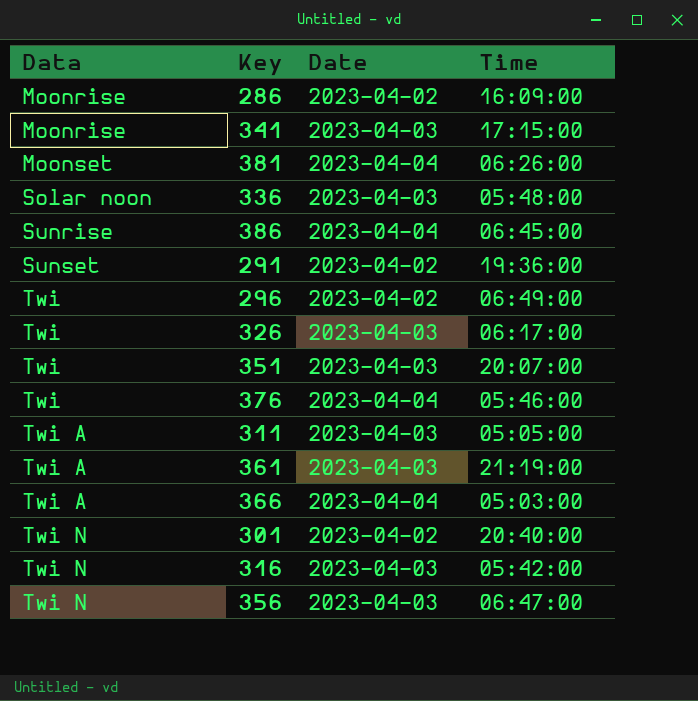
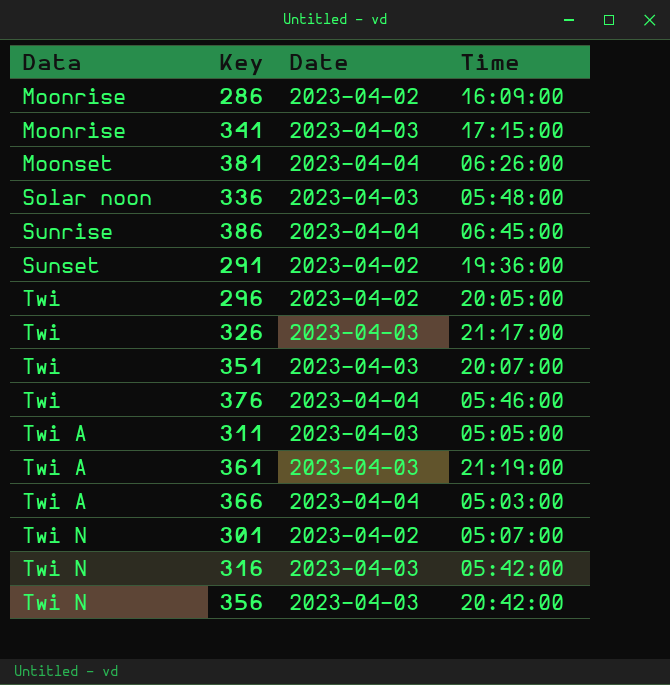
296 | Time: 06:49:00 -> 20:05:00
326 | Time: 06:17:00 -> 21:17:00
301 | Time: 20:40:00 -> 05:07:00
356 | Time: 06:47:00 -> 20:42:00

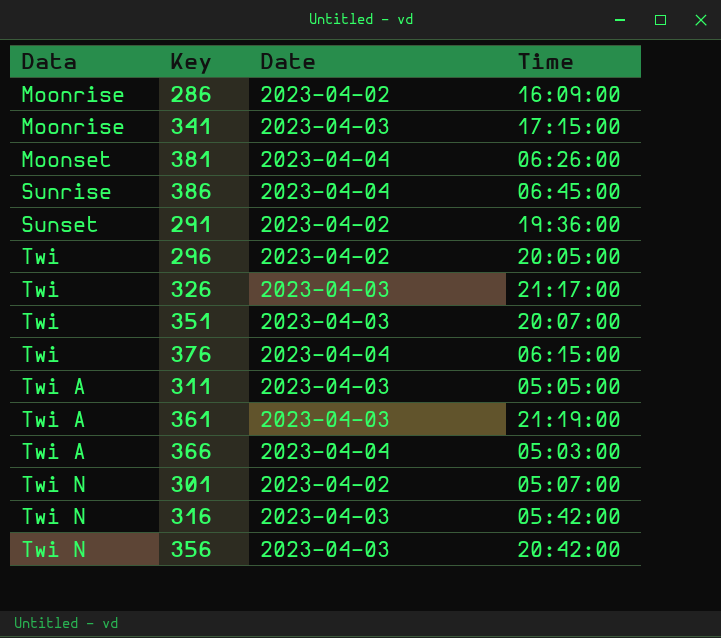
row 336: Solar noon | 2023-04-03 | 05:48:00 -> none
376 | Time: 05:46:00 -> 06:15:00

